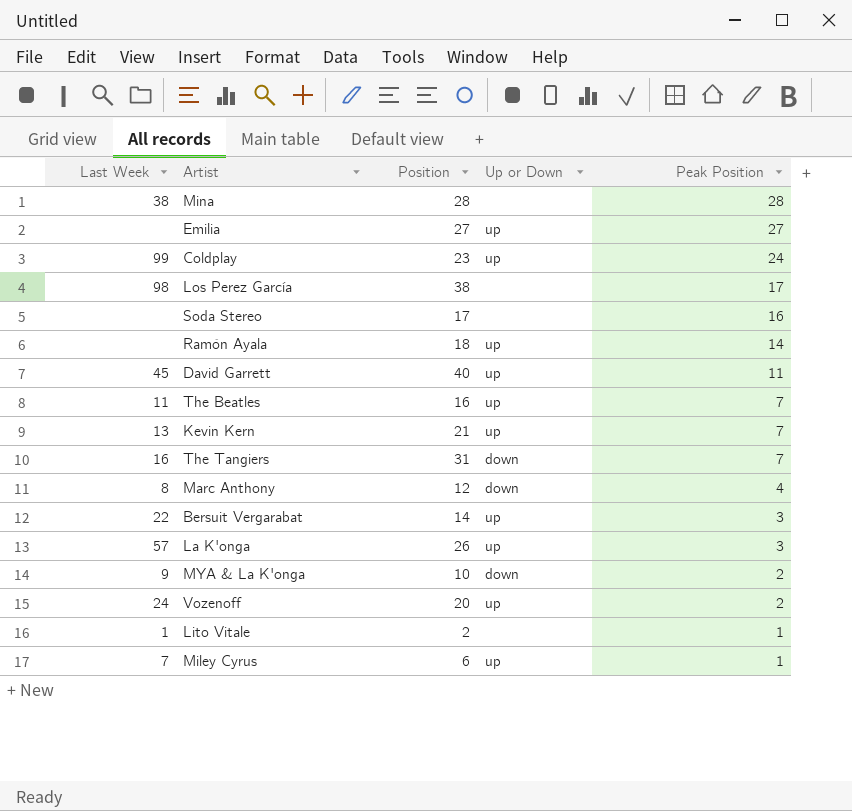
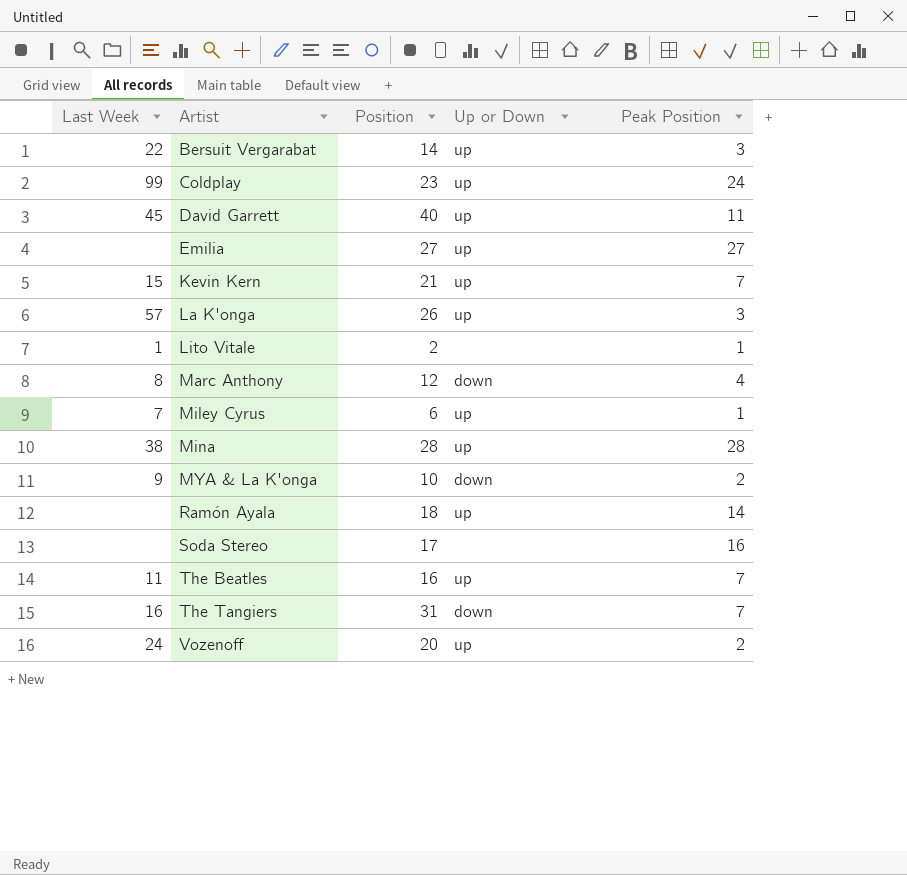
row order: Peak Position descending -> Artist ascending
row Los Perez García: 98 | 38 | none | 17 -> none
Kevin Kern | Last Week: 13 -> 15
Mina | Up or Down: none -> up

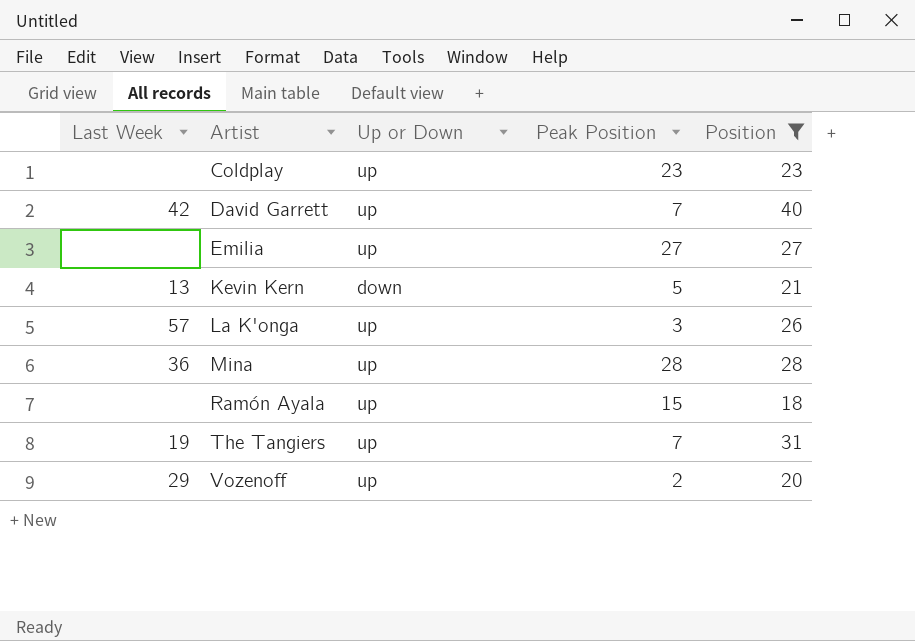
filter: none -> Position >= 18
column Position | position: 3 -> 5
Coldplay | Last Week: 99 -> none
Coldplay | Peak Position: 24 -> 23
David Garrett | Last Week: 45 -> 42
David Garrett | Peak Position: 11 -> 7
Kevin Kern | Last Week: 15 -> 13
Kevin Kern | Up or Down: up -> down
Kevin Kern | Peak Position: 7 -> 5
Mina | Last Week: 38 -> 36
Ramón Ayala | Peak Position: 14 -> 15
The Tangiers | Last Week: 16 -> 19
The Tangiers | Up or Down: down -> up
Vozenoff | Last Week: 24 -> 29

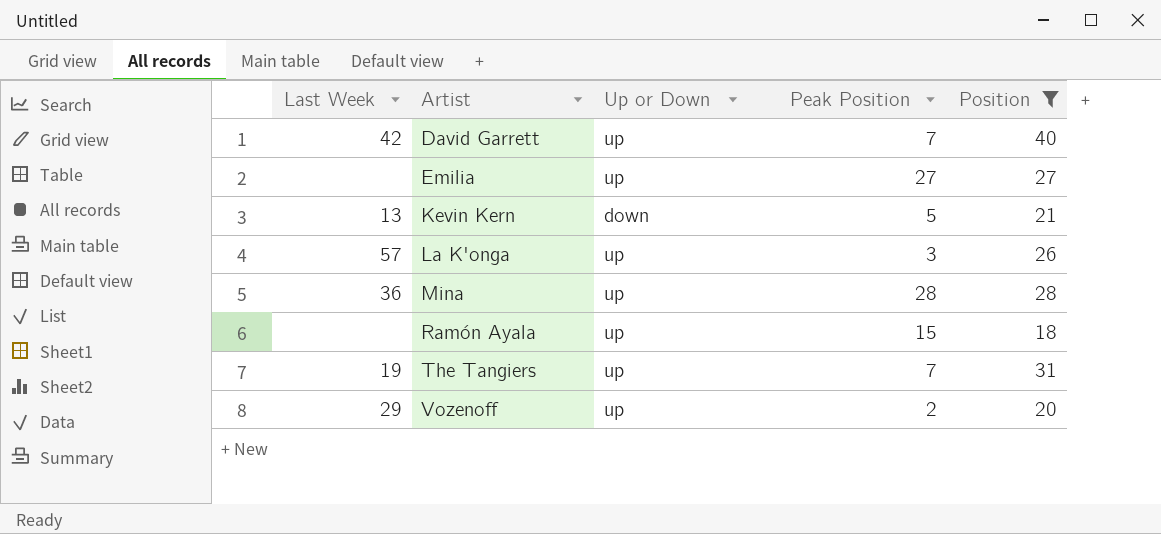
row Coldplay: none | up | 23 | 23 -> none

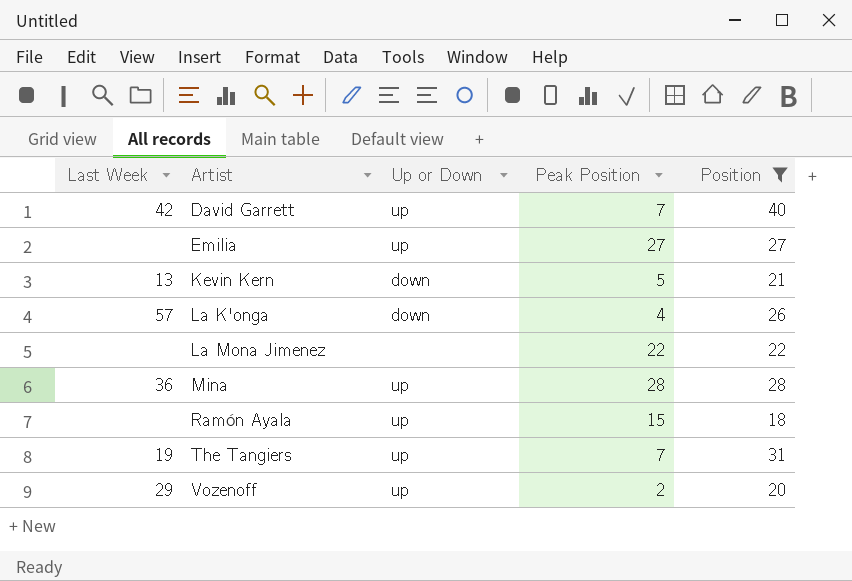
La K'onga | Up or Down: up -> down
La K'onga | Peak Position: 3 -> 4
row La Mona Jimenez: none -> none | none | 22 | 22

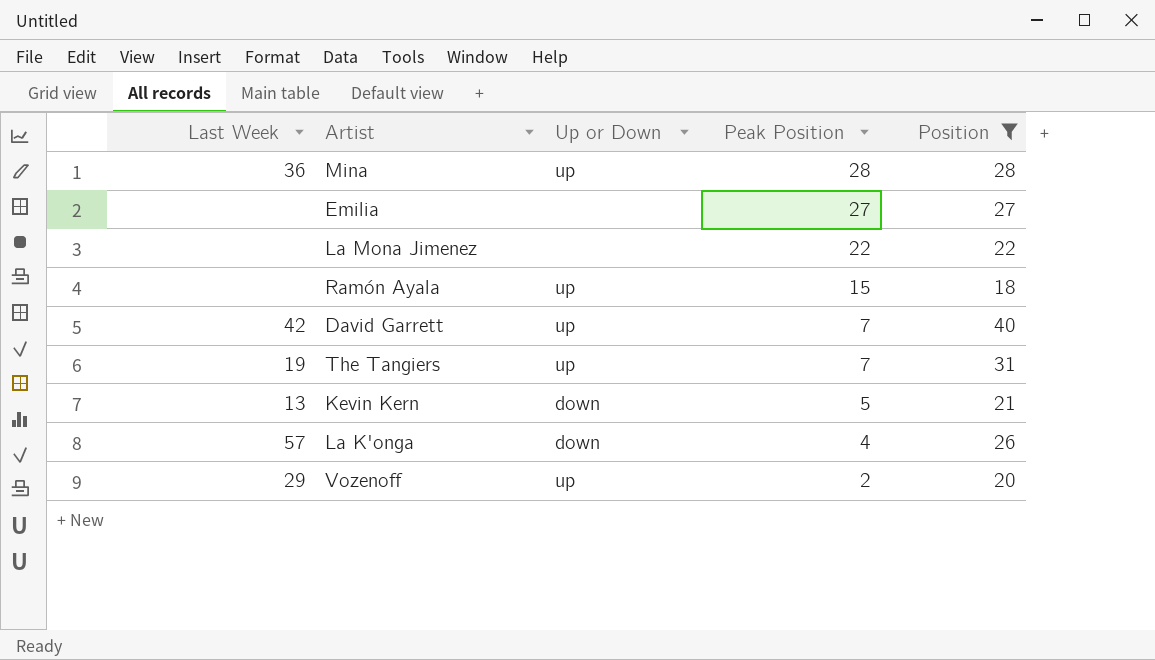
row order: Artist ascending -> Peak Position descending
Emilia | Up or Down: up -> none

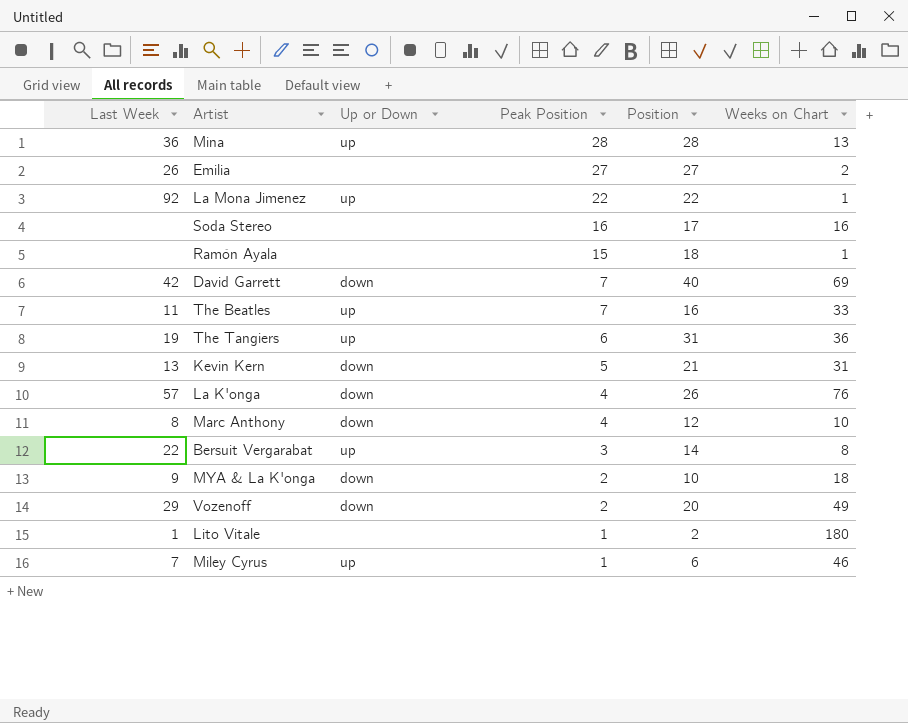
filter: Position >= 18 -> none
column Weeks on Chart | position: none -> 6
Emilia | Last Week: none -> 26
La Mona Jimenez | Last Week: none -> 92
La Mona Jimenez | Up or Down: none -> up
Ramón Ayala | Up or Down: up -> none
David Garrett | Up or Down: up -> down
The Tangiers | Peak Position: 7 -> 6
Vozenoff | Up or Down: up -> down

